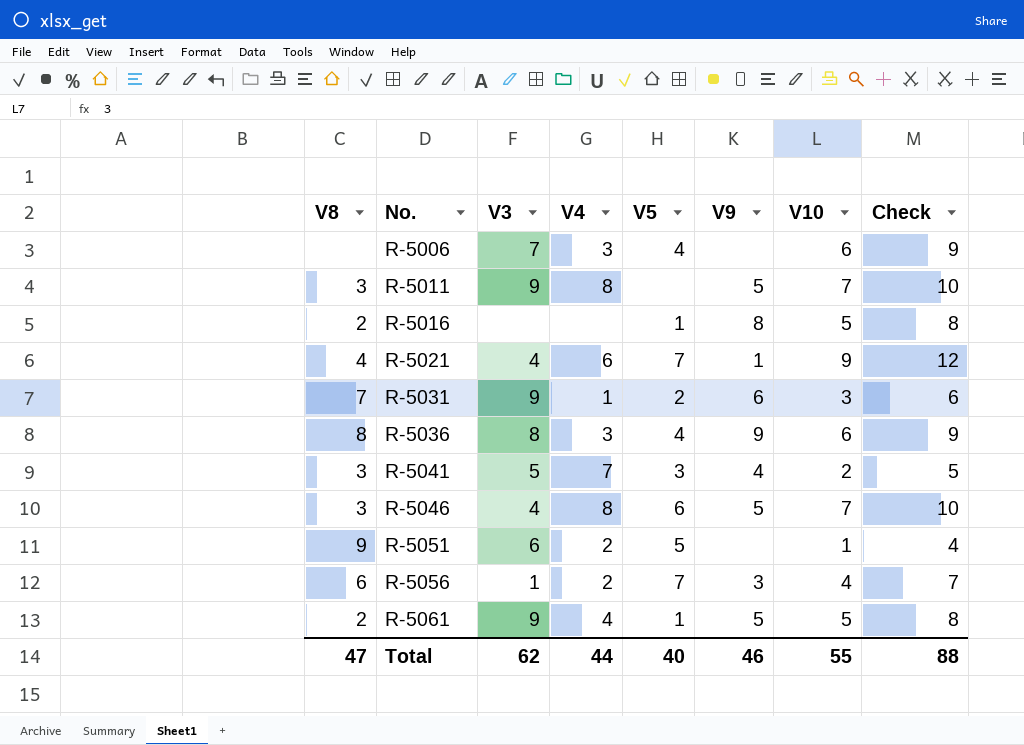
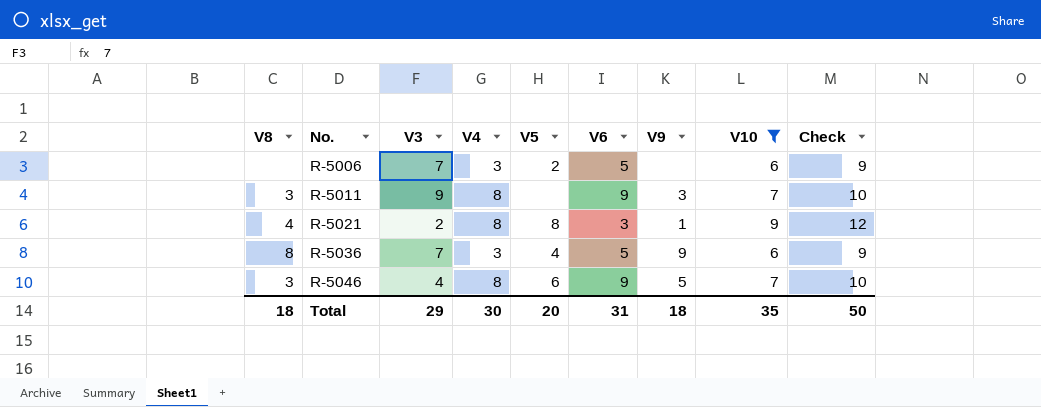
filter: none -> V10 >= 6
column V6 | position: none -> 6
R-5006 | V5: 4 -> 2
R-5011 | V9: 5 -> 3
R-5021 | V3: 4 -> 2
R-5021 | V4: 6 -> 8
R-5021 | V5: 7 -> 8
R-5036 | V3: 8 -> 7
Total | V8: 47 -> 18
Total | V3: 62 -> 29
Total | V4: 44 -> 30
Total | V5: 40 -> 20
Total | V9: 46 -> 18
Total | V10: 55 -> 35
Total | Check: 88 -> 50

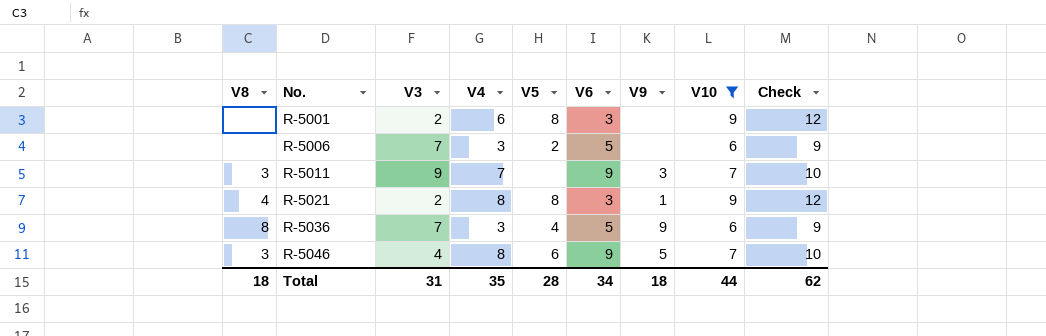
row R-5001: none -> none | 2 | 6 | 8 | 3 | none | 9 | 12
R-5011 | V4: 8 -> 7
Total | V3: 29 -> 31
Total | V4: 30 -> 35
Total | V5: 20 -> 28
Total | V6: 31 -> 34
Total | V10: 35 -> 44
Total | Check: 50 -> 62

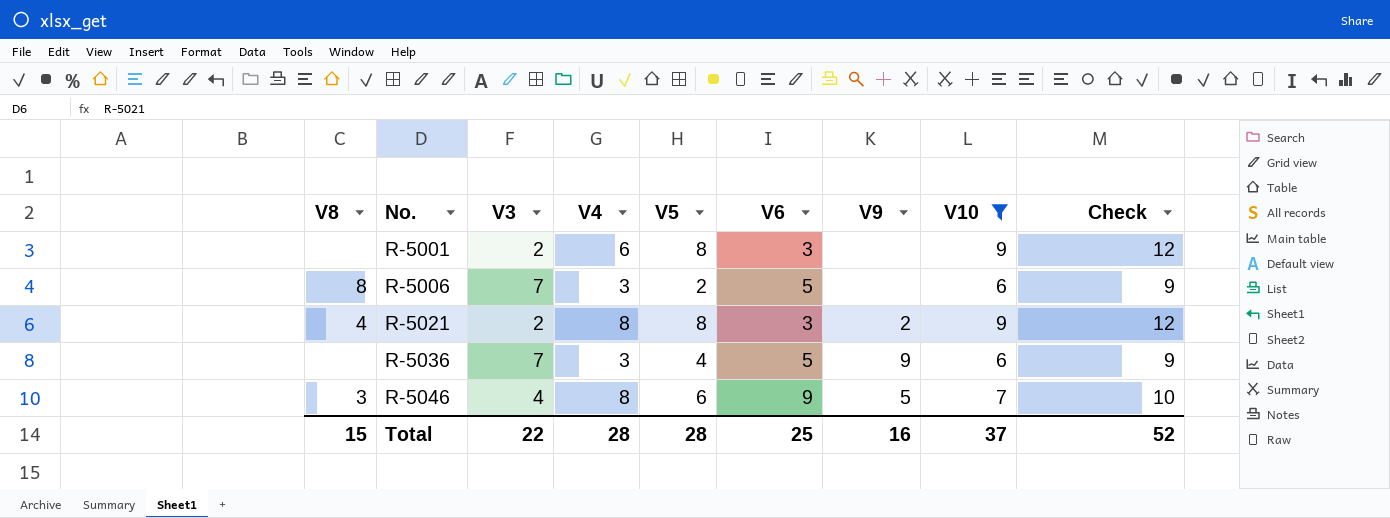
row R-5011: 3 | 9 | 7 | none | 9 | 3 | 7 | 10 -> none
R-5006 | V8: none -> 8
R-5021 | V9: 1 -> 2
R-5036 | V8: 8 -> none
Total | V8: 18 -> 15
Total | V3: 31 -> 22
Total | V4: 35 -> 28
Total | V6: 34 -> 25
Total | V9: 18 -> 16
Total | V10: 44 -> 37
Total | Check: 62 -> 52

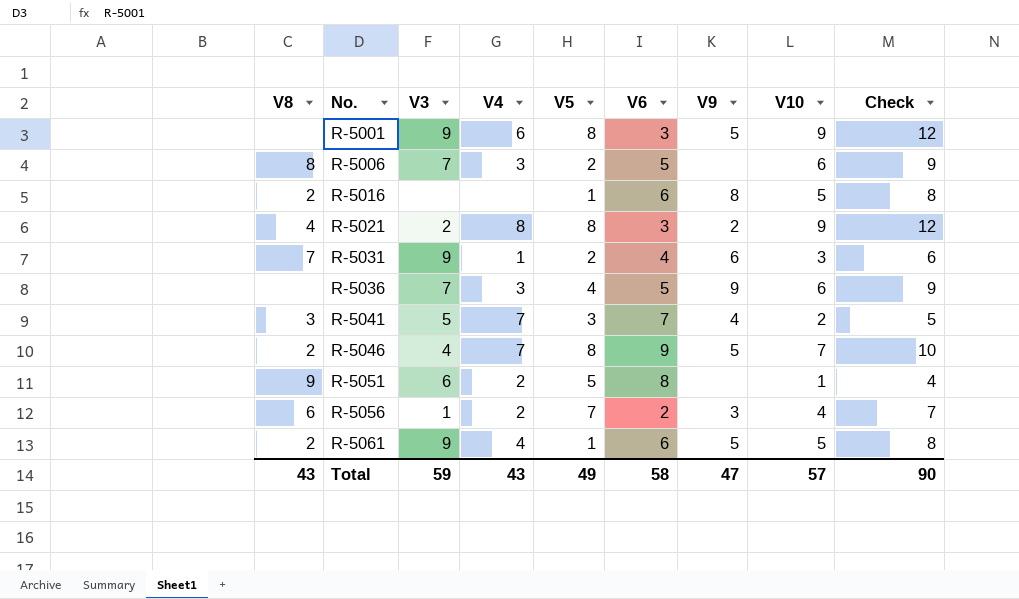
filter: V10 >= 6 -> none
R-5001 | V3: 2 -> 9
R-5001 | V9: none -> 5
R-5046 | V8: 3 -> 2
R-5046 | V4: 8 -> 7
R-5046 | V5: 6 -> 8
Total | V8: 15 -> 43
Total | V3: 22 -> 59
Total | V4: 28 -> 43
Total | V5: 28 -> 49
Total | V6: 25 -> 58
Total | V9: 16 -> 47
Total | V10: 37 -> 57
Total | Check: 52 -> 90

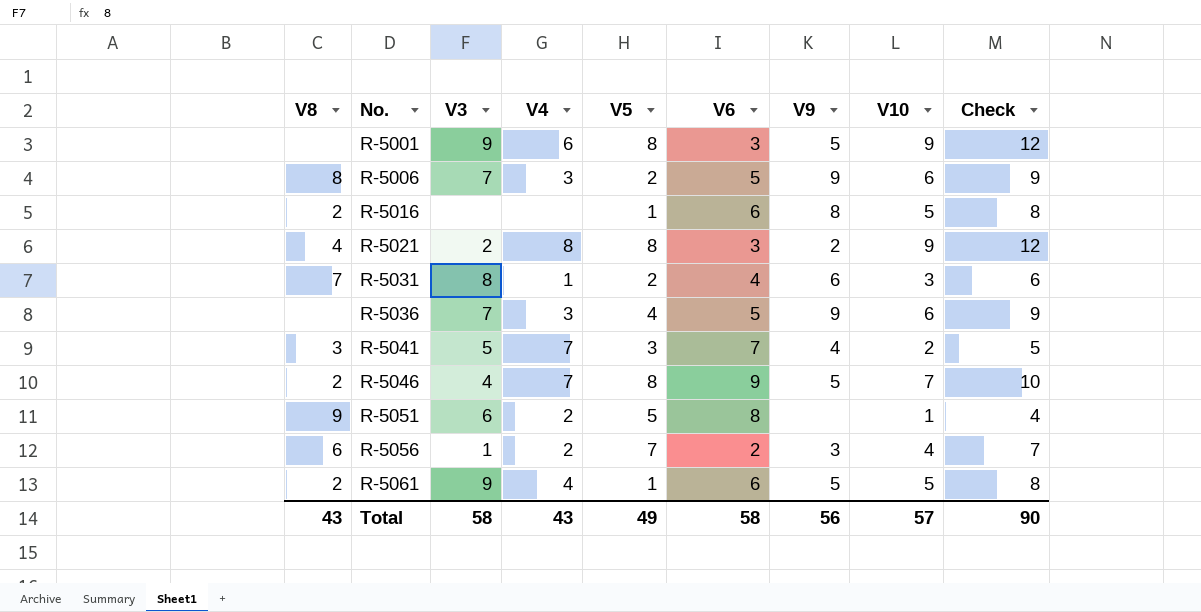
R-5006 | V9: none -> 9
R-5031 | V3: 9 -> 8
Total | V3: 59 -> 58
Total | V9: 47 -> 56

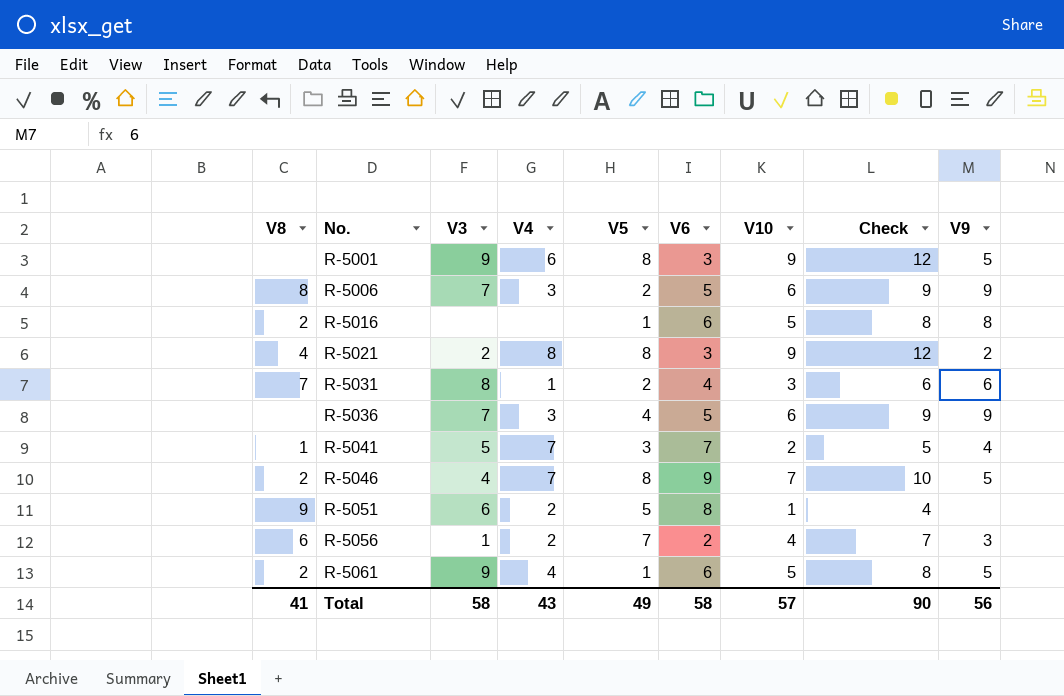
column V9 | position: 7 -> 9
R-5041 | V8: 3 -> 1
Total | V8: 43 -> 41

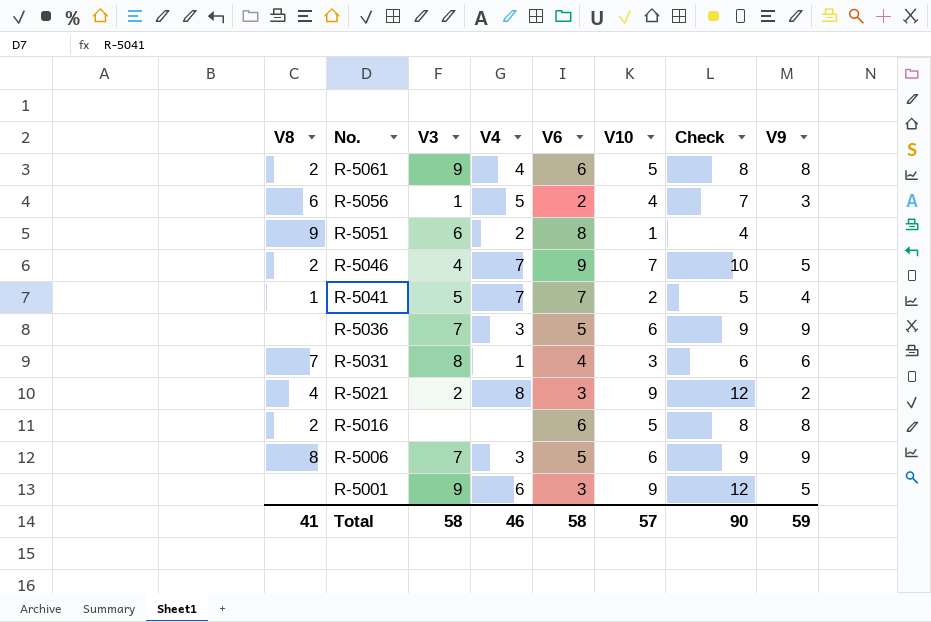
row order: No. ascending -> No. descending
column V5 | position: 5 -> none
R-5061 | V9: 5 -> 8
R-5056 | V4: 2 -> 5
Total | V4: 43 -> 46
Total | V9: 56 -> 59

